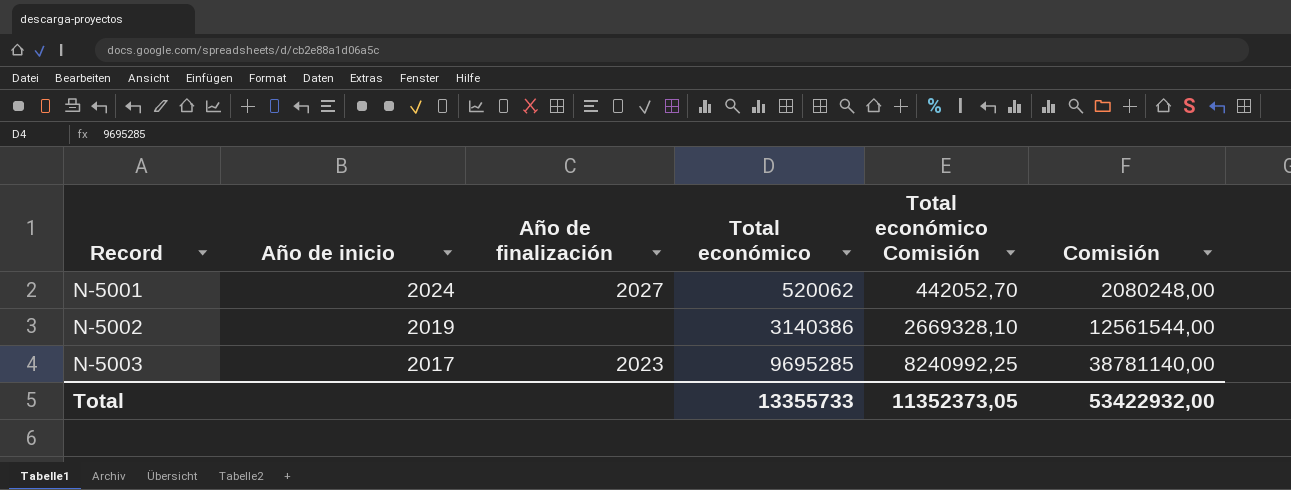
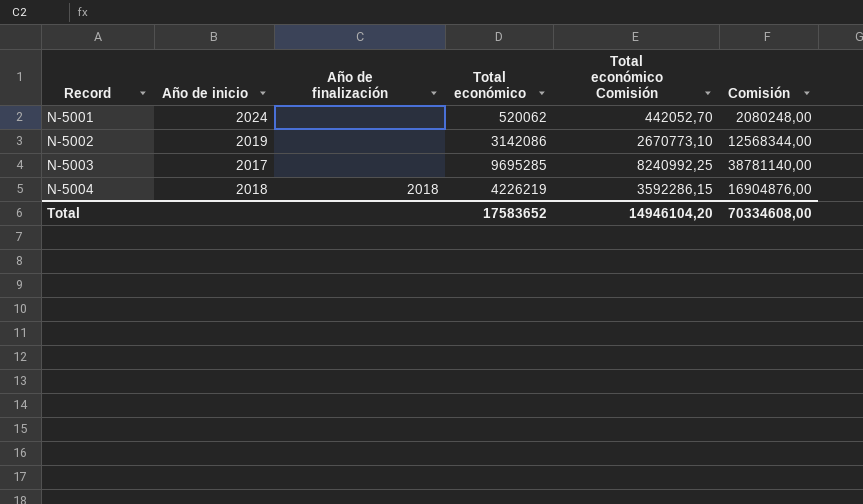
N-5001 | Año de finalización: 2027 -> none
N-5002 | Total económico: 3140386 -> 3142086
N-5002 | Total económico Comisión: 2669328,10 -> 2670773,10
N-5002 | Comisión: 12561544,00 -> 12568344,00
N-5003 | Año de finalización: 2023 -> none
row N-5004: none -> 2018 | 2018 | 4226219 | 3592286,15 | 16904876,00
Total | Total económico: 13355733 -> 17583652
Total | Total económico Comisión: 11352373,05 -> 14946104,20
Total | Comisión: 53422932,00 -> 70334608,00

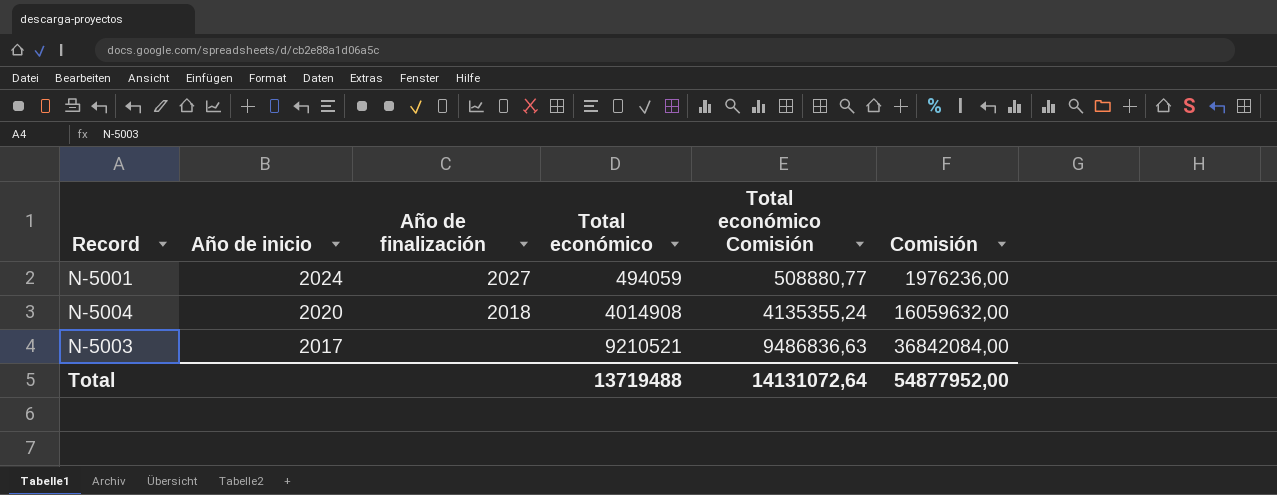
row order: Record ascending -> Año de inicio descending
column Total económico Comisión | formula: [Total económico] * 0,85 -> [Total económico] * 1,03
row N-5002: 2019 | none | 3142086 | 2670773,10 | 12568344,00 -> none
N-5001 | Año de finalización: none -> 2027
N-5001 | Total económico: 520062 -> 494059
N-5001 | Comisión: 2080248,00 -> 1976236,00
N-5004 | Año de inicio: 2018 -> 2020
N-5004 | Total económico: 4226219 -> 4014908
N-5004 | Comisión: 16904876,00 -> 16059632,00
N-5003 | Total económico: 9695285 -> 9210521
N-5003 | Comisión: 38781140,00 -> 36842084,00
Total | Total económico: 17583652 -> 13719488
Total | Total económico Comisión: 14946104,20 -> 14131072,64
Total | Comisión: 70334608,00 -> 54877952,00

